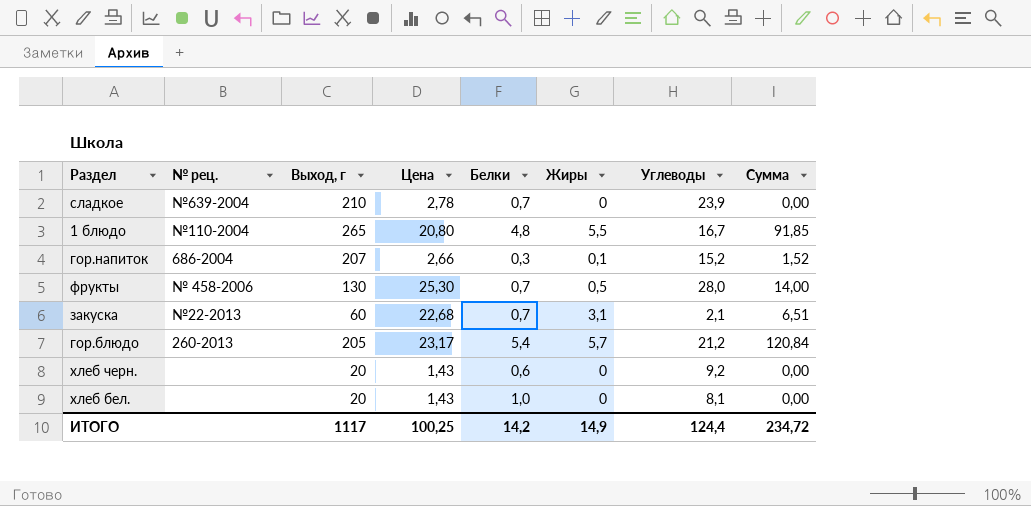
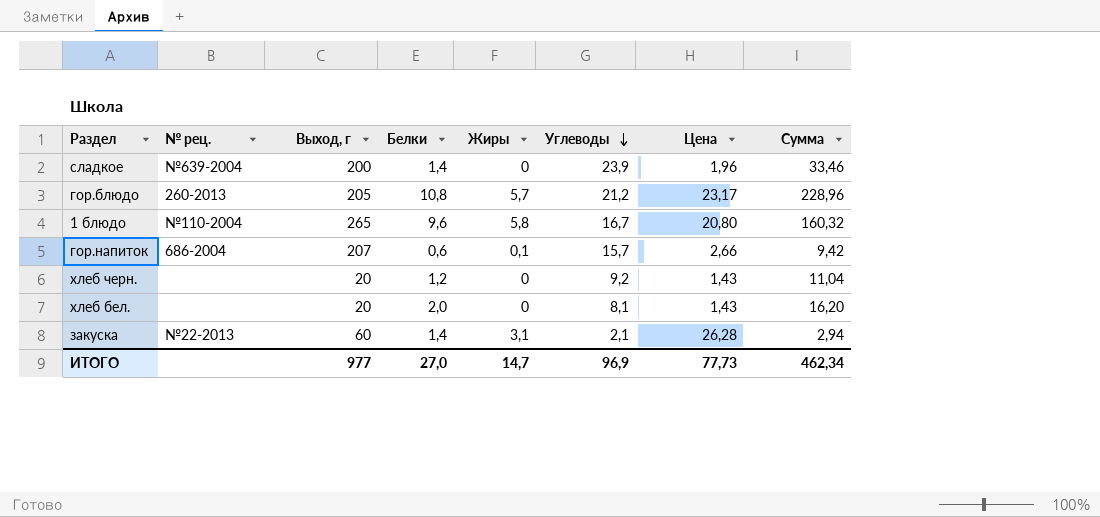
row order: none -> Углеводы descending
column Цена | position: 4 -> 7
column Сумма | formula: [Жиры] * [Углеводы] -> [Белки] * [Углеводы]
row фрукты: № 458-2006 | 130 | 25,30 | 0,7 | 0,5 | 28,0 | 14,00 -> none
сладкое | Выход, г: 210 -> 200
сладкое | Белки: 0,7 -> 1,4
сладкое | Цена: 2,78 -> 1,96
гор.блюдо | Белки: 5,4 -> 10,8
1 блюдо | Белки: 4,8 -> 9,6
1 блюдо | Жиры: 5,5 -> 5,8
гор.напиток | Белки: 0,3 -> 0,6
гор.напиток | Углеводы: 15,2 -> 15,7
хлеб черн. | Белки: 0,6 -> 1,2
хлеб бел. | Белки: 1,0 -> 2,0
закуска | Белки: 0,7 -> 1,4
закуска | Цена: 22,68 -> 26,28
ИТОГО | Выход, г: 1117 -> 977
ИТОГО | Белки: 14,2 -> 27,0
ИТОГО | Жиры: 14,9 -> 14,7
ИТОГО | Углеводы: 124,4 -> 96,9
ИТОГО | Цена: 100,25 -> 77,73
ИТОГО | Сумма: 234,72 -> 462,34

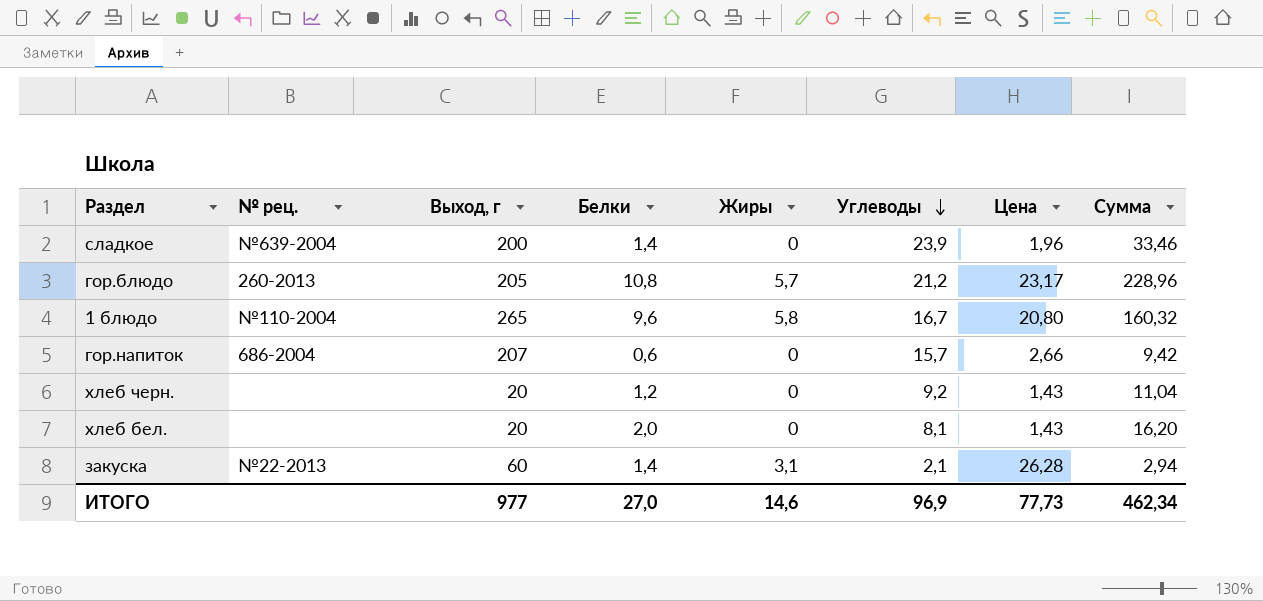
гор.напиток | Жиры: 0,1 -> 0
ИТОГО | Жиры: 14,7 -> 14,6

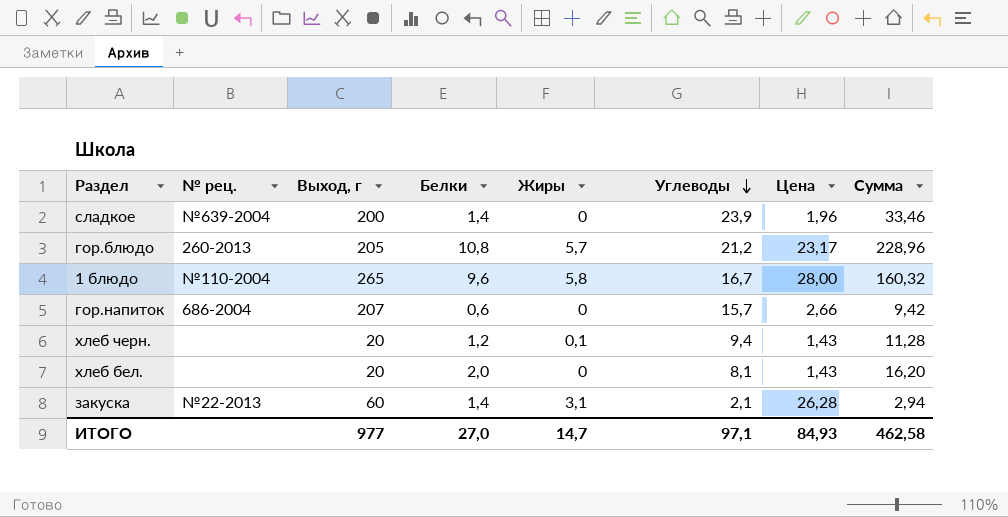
1 блюдо | Цена: 20,80 -> 28,00
хлеб черн. | Жиры: 0 -> 0,1
хлеб черн. | Углеводы: 9,2 -> 9,4
хлеб черн. | Сумма: 11,04 -> 11,28
ИТОГО | Жиры: 14,6 -> 14,7
ИТОГО | Углеводы: 96,9 -> 97,1
ИТОГО | Цена: 77,73 -> 84,93
ИТОГО | Сумма: 462,34 -> 462,58

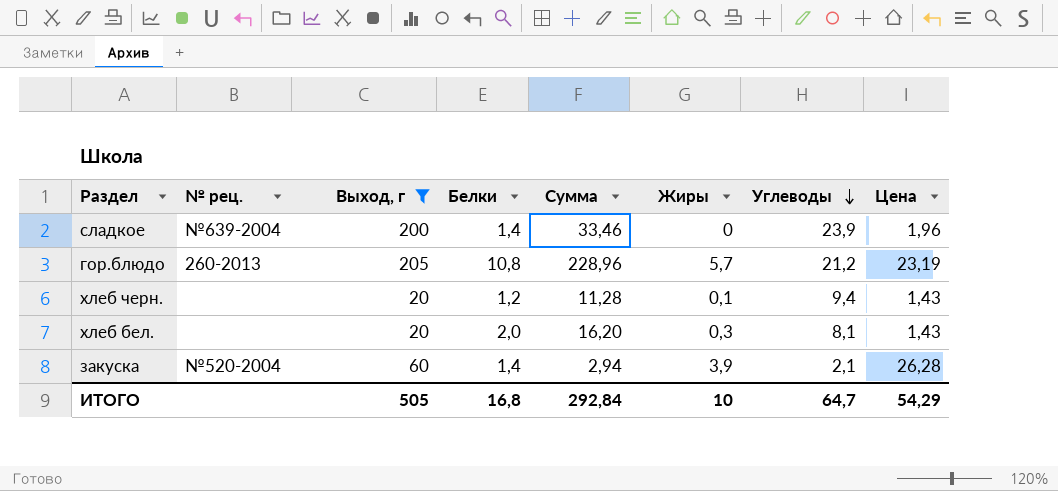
filter: none -> Выход, г <= 205
column Сумма | position: 8 -> 5
гор.блюдо | Цена: 23,17 -> 23,19
хлеб бел. | Жиры: 0 -> 0,3
закуска | № рец.: №22-2013 -> №520-2004
закуска | Жиры: 3,1 -> 3,9
ИТОГО | Выход, г: 977 -> 505
ИТОГО | Белки: 27,0 -> 16,8
ИТОГО | Сумма: 462,58 -> 292,84
ИТОГО | Жиры: 14,7 -> 10
ИТОГО | Углеводы: 97,1 -> 64,7
ИТОГО | Цена: 84,93 -> 54,29

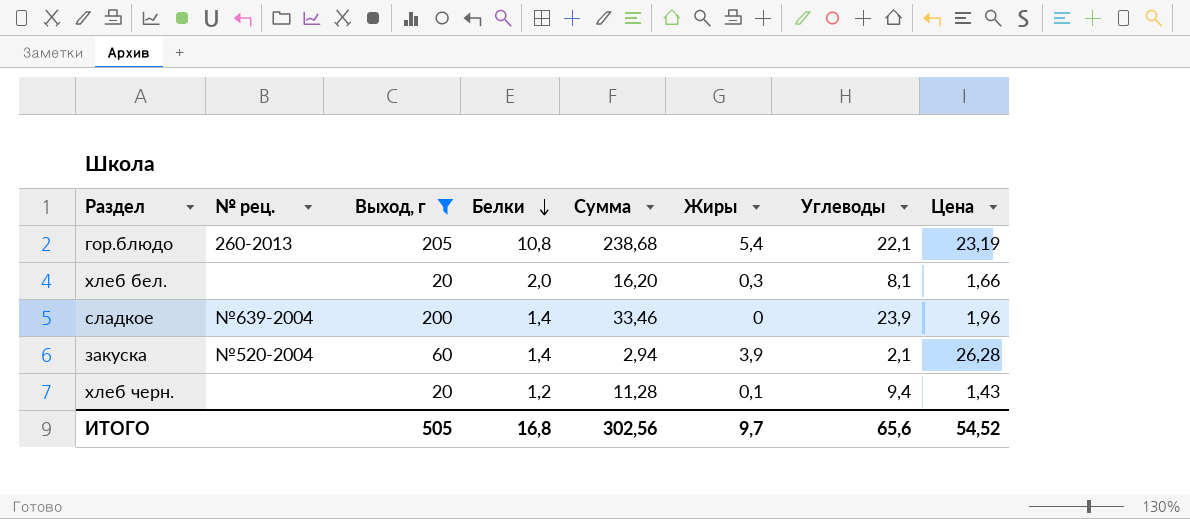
row order: Углеводы descending -> Белки descending
гор.блюдо | Сумма: 228,96 -> 238,68
гор.блюдо | Жиры: 5,7 -> 5,4
гор.блюдо | Углеводы: 21,2 -> 22,1
хлеб бел. | Цена: 1,43 -> 1,66
ИТОГО | Сумма: 292,84 -> 302,56
ИТОГО | Жиры: 10 -> 9,7
ИТОГО | Углеводы: 64,7 -> 65,6
ИТОГО | Цена: 54,29 -> 54,52

